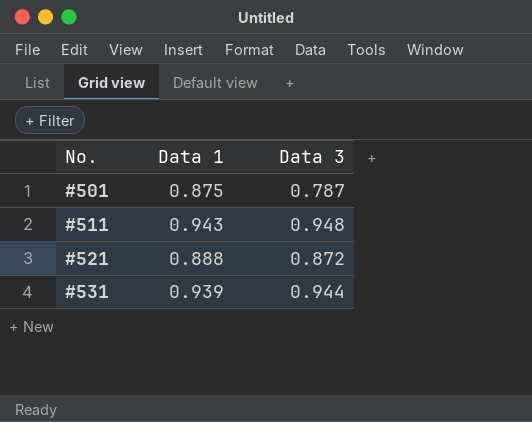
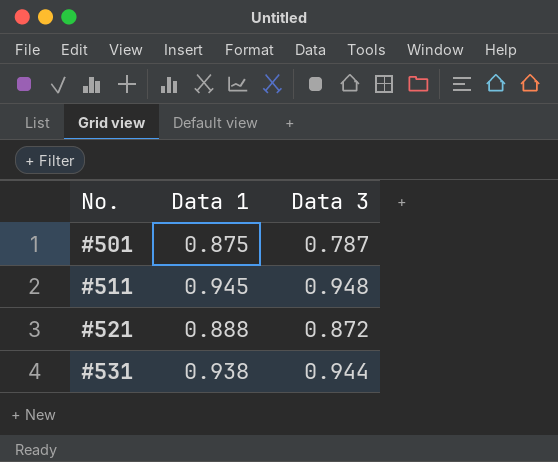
#511 | Data 1: 0.943 -> 0.945
#531 | Data 1: 0.939 -> 0.938

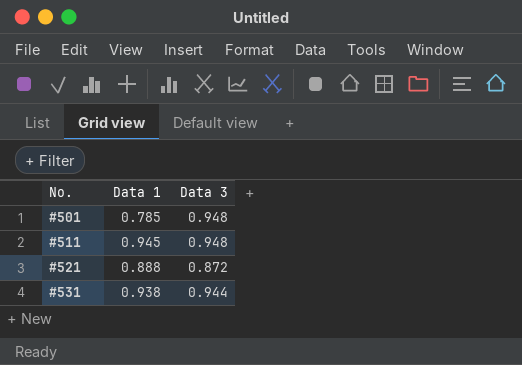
#501 | Data 1: 0.875 -> 0.785
#501 | Data 3: 0.787 -> 0.948

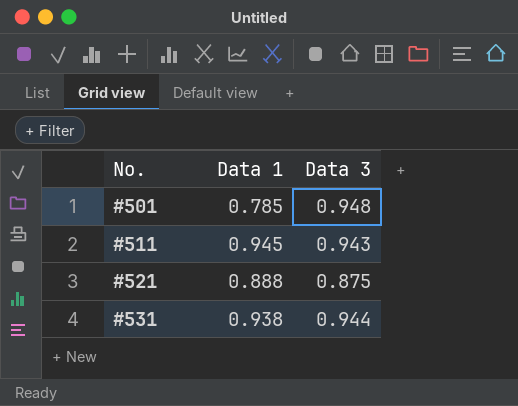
#511 | Data 3: 0.948 -> 0.943
#521 | Data 3: 0.872 -> 0.875

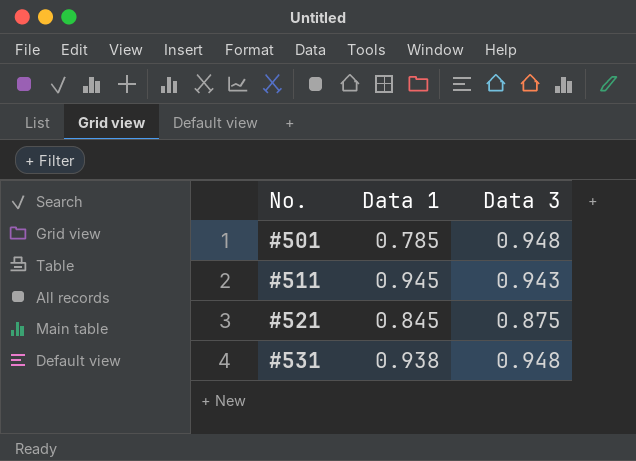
#521 | Data 1: 0.888 -> 0.845
#531 | Data 3: 0.944 -> 0.948

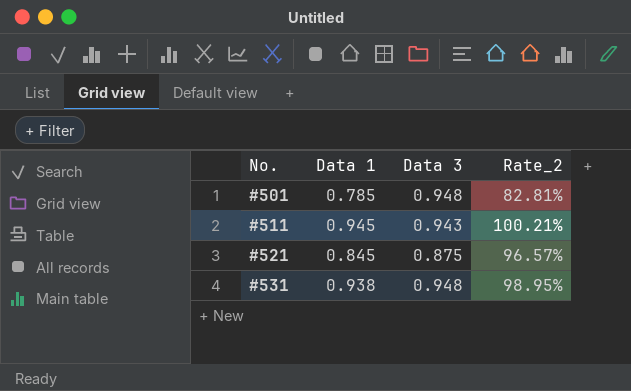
column Rate_2 | formula: none -> [Data 1] / [Data 3]

